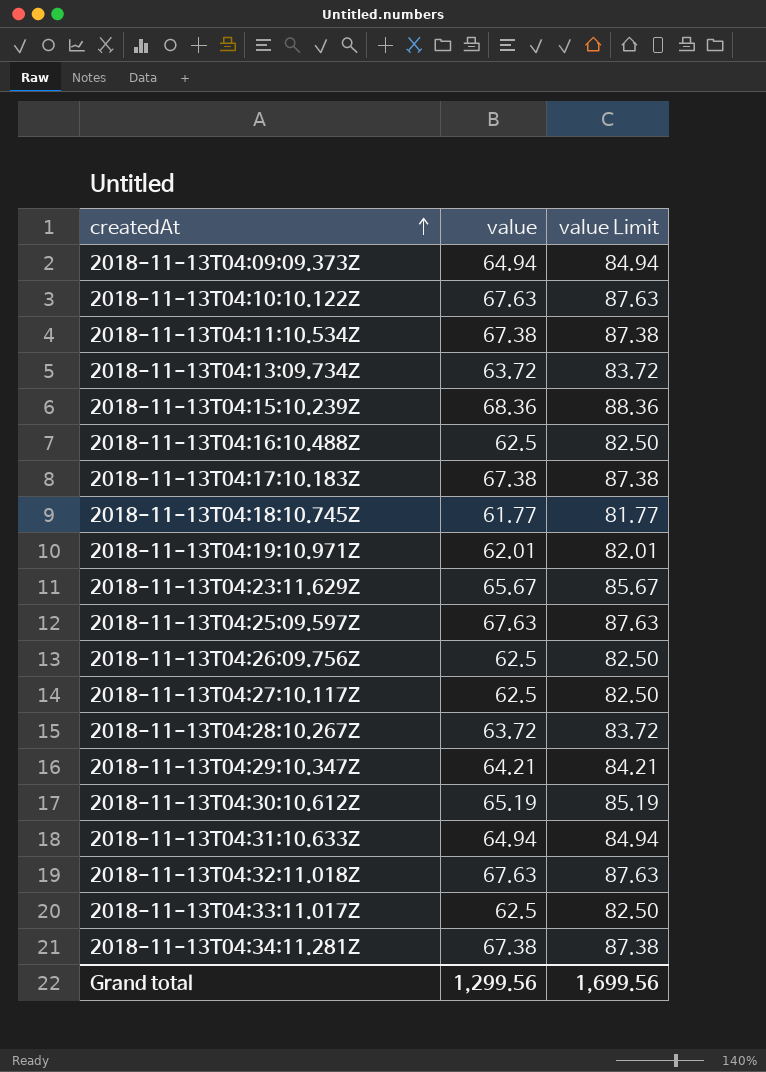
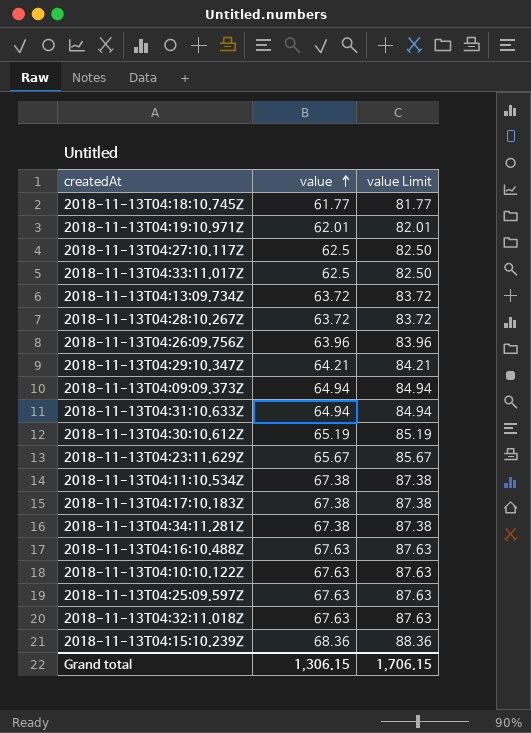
row order: createdAt ascending -> value ascending
2018-11-13T04:26:09.756Z | value: 62.5 -> 63.96
2018-11-13T04:26:09.756Z | value Limit: 82.50 -> 83.96
2018-11-13T04:16:10.488Z | value: 62.5 -> 67.63
2018-11-13T04:16:10.488Z | value Limit: 82.50 -> 87.63
Grand total | value: 1,299.56 -> 1,306.15
Grand total | value Limit: 1,699.56 -> 1,706.15

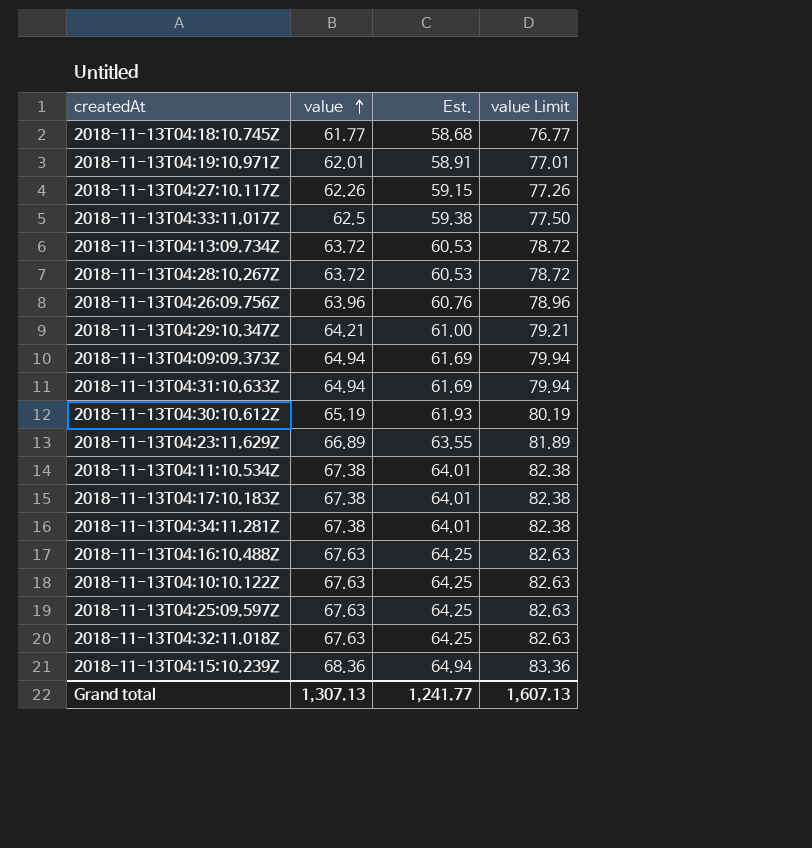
column Est. | formula: none -> [value] * 0.95
column value Limit | formula: [value] + 20 -> [value] + 15
2018-11-13T04:27:10.117Z | value: 62.5 -> 62.26
2018-11-13T04:23:11.629Z | value: 65.67 -> 66.89
Grand total | value: 1,306.15 -> 1,307.13
Grand total | value Limit: 1,706.15 -> 1,607.13

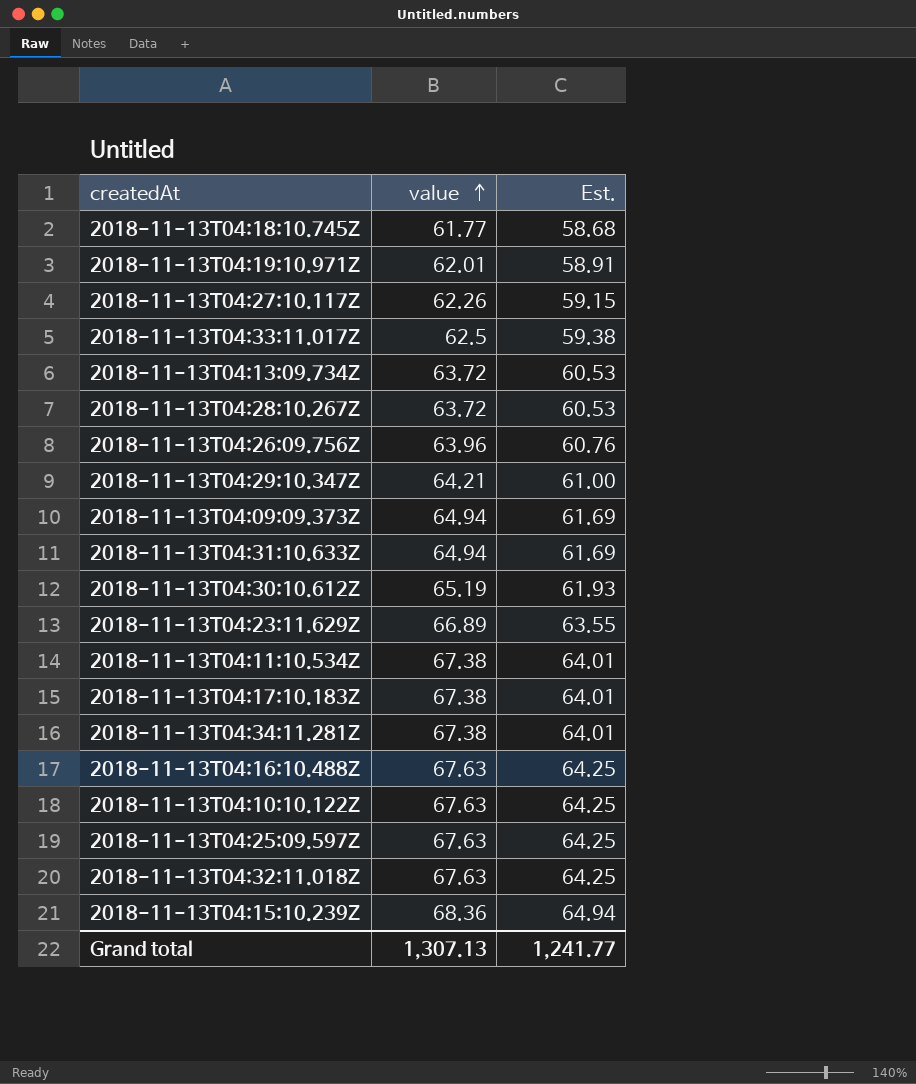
column value Limit | formula: [value] + 15 -> none

